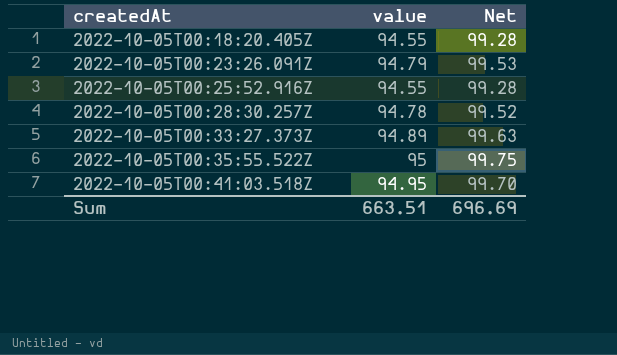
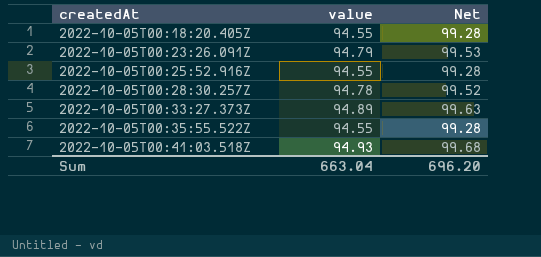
2022-10-05T00:35:55.522Z | value: 95 -> 94.55
2022-10-05T00:35:55.522Z | Net: 99.75 -> 99.28
2022-10-05T00:41:03.518Z | value: 94.95 -> 94.93
2022-10-05T00:41:03.518Z | Net: 99.70 -> 99.68
Sum | value: 663.51 -> 663.04
Sum | Net: 696.69 -> 696.20

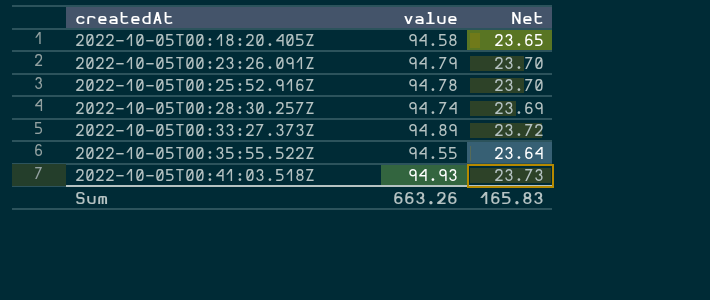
column Net | formula: [value] * 1.05 -> [value] * 0.25
2022-10-05T00:18:20.405Z | value: 94.55 -> 94.58
2022-10-05T00:25:52.916Z | value: 94.55 -> 94.78
2022-10-05T00:28:30.257Z | value: 94.78 -> 94.74
Sum | value: 663.04 -> 663.26
Sum | Net: 696.20 -> 165.83

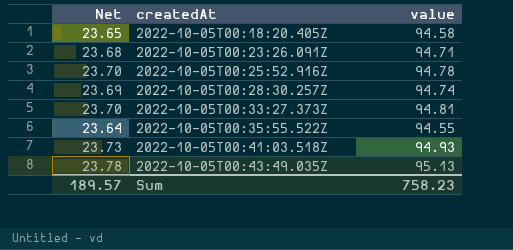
column Net | position: 3 -> 1
2022-10-05T00:23:26.091Z | Net: 23.70 -> 23.68
2022-10-05T00:23:26.091Z | value: 94.79 -> 94.71
2022-10-05T00:33:27.373Z | Net: 23.72 -> 23.70
2022-10-05T00:33:27.373Z | value: 94.89 -> 94.81
row 2022-10-05T00:43:49.035Z: none -> 23.78 | 95.13
Sum | Net: 165.83 -> 189.57
Sum | value: 663.26 -> 758.23

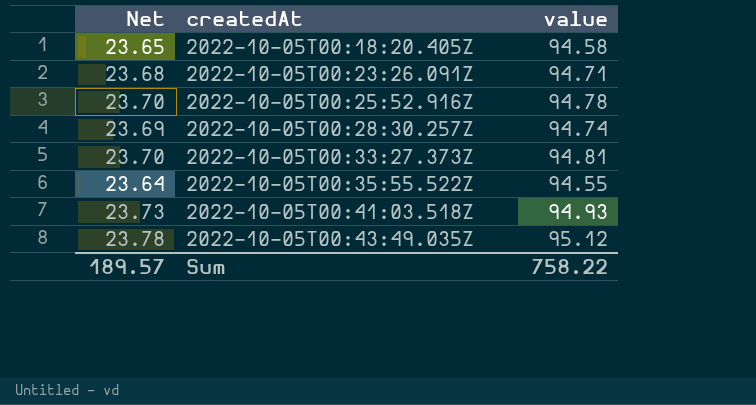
2022-10-05T00:43:49.035Z | value: 95.13 -> 95.12
Sum | value: 758.23 -> 758.22

